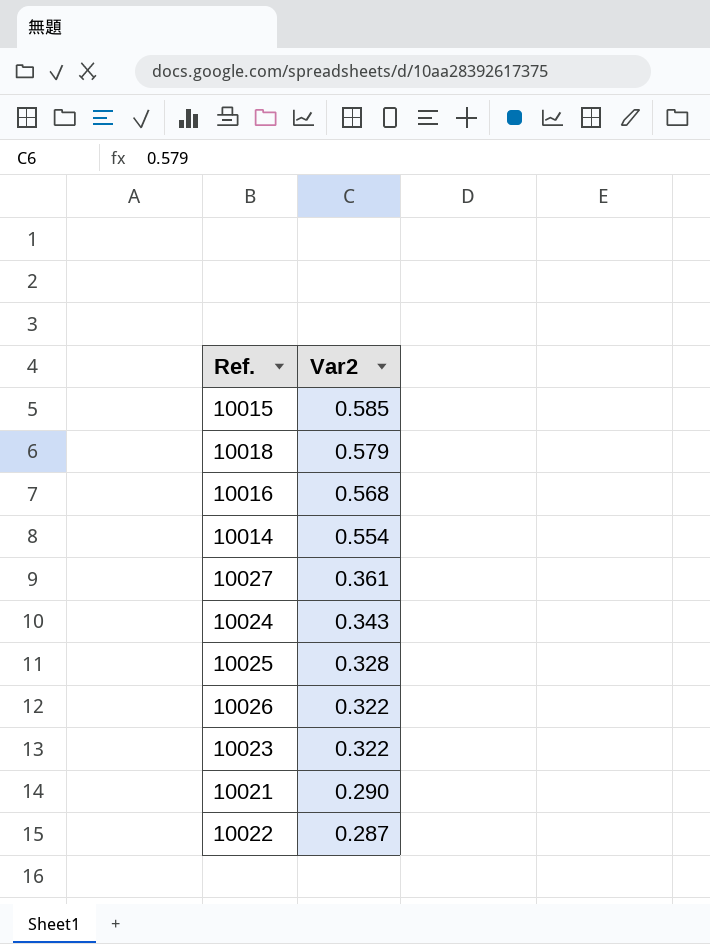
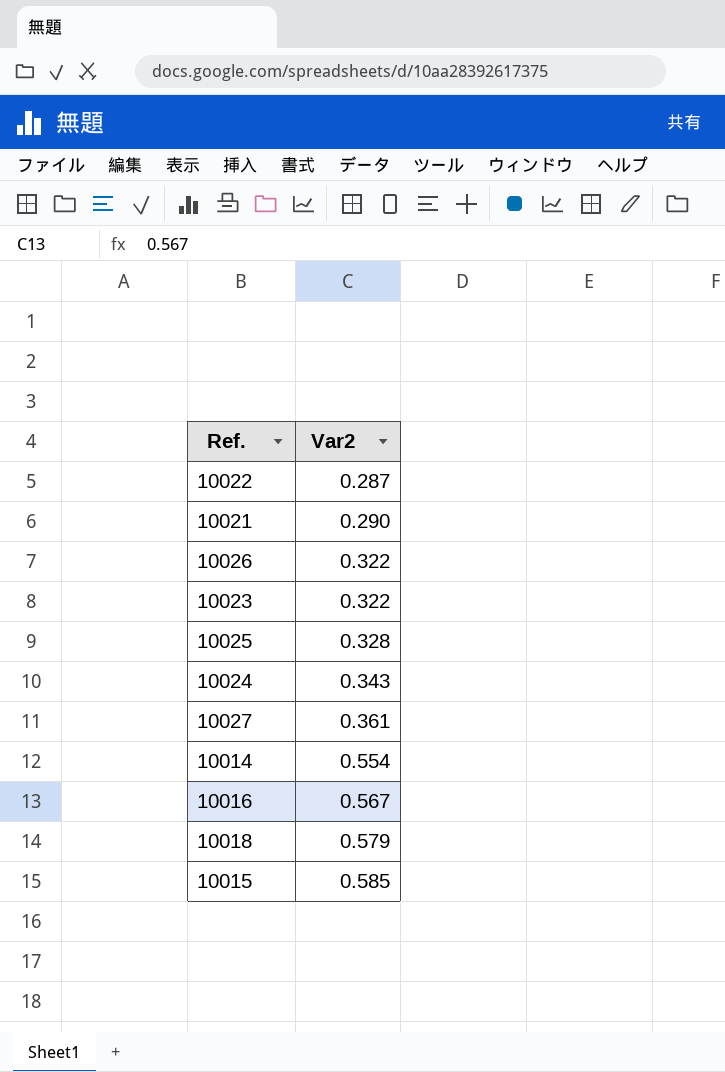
row order: Var2 descending -> Var2 ascending
10016 | Var2: 0.568 -> 0.567

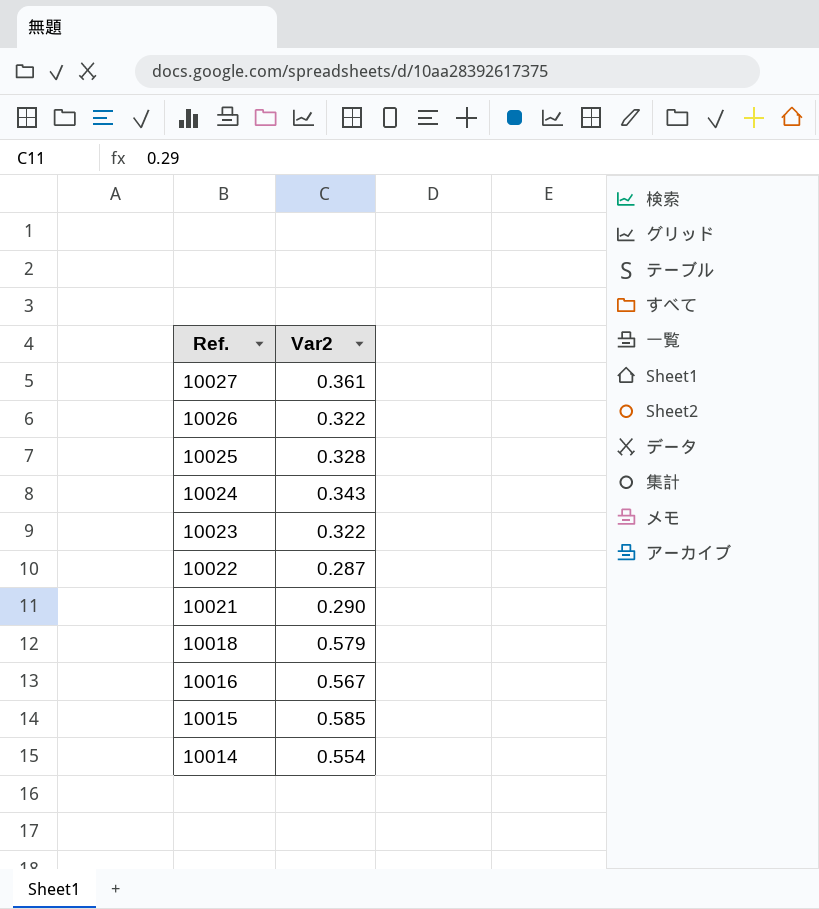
row order: Var2 ascending -> Ref. descending

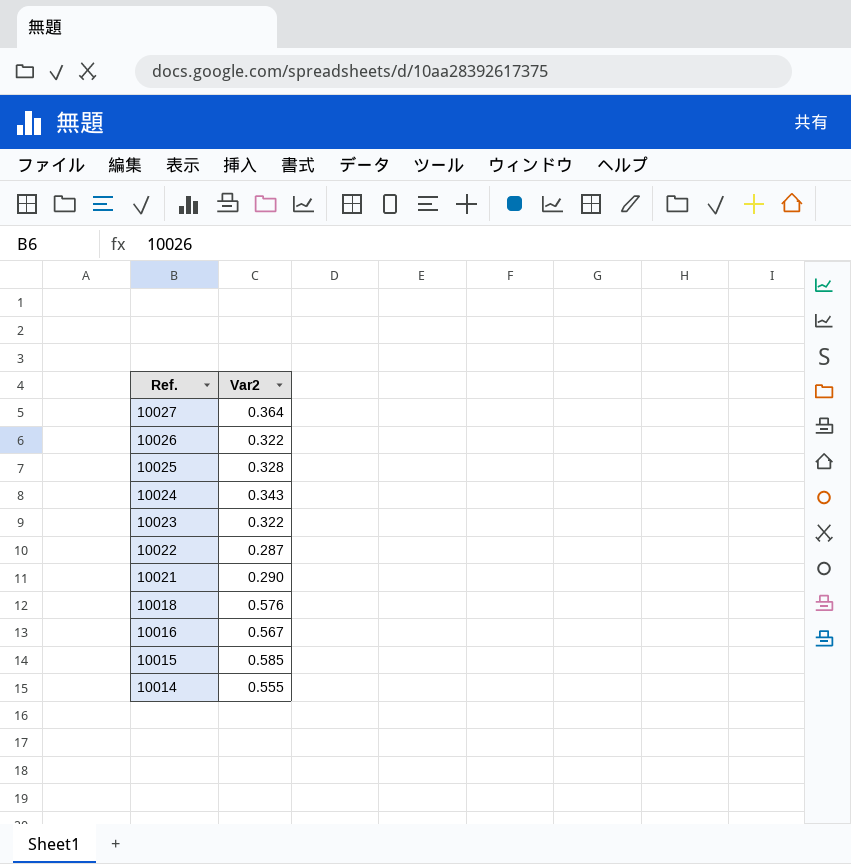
10027 | Var2: 0.361 -> 0.364
10018 | Var2: 0.579 -> 0.576
10014 | Var2: 0.554 -> 0.555

